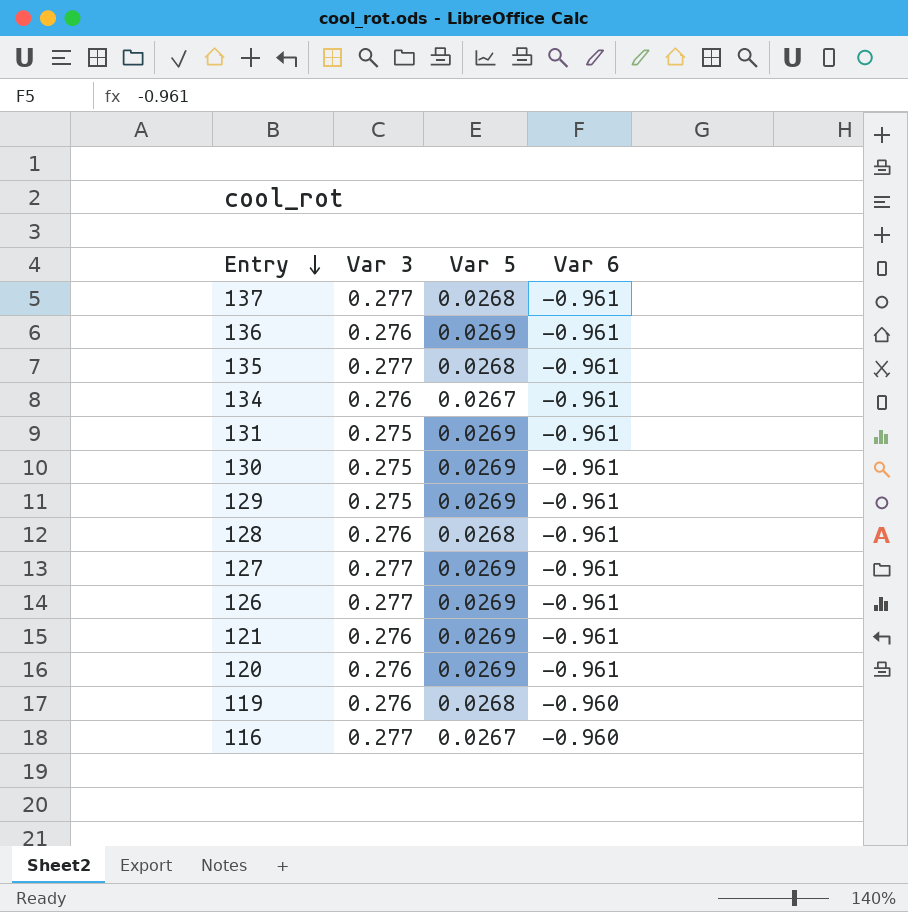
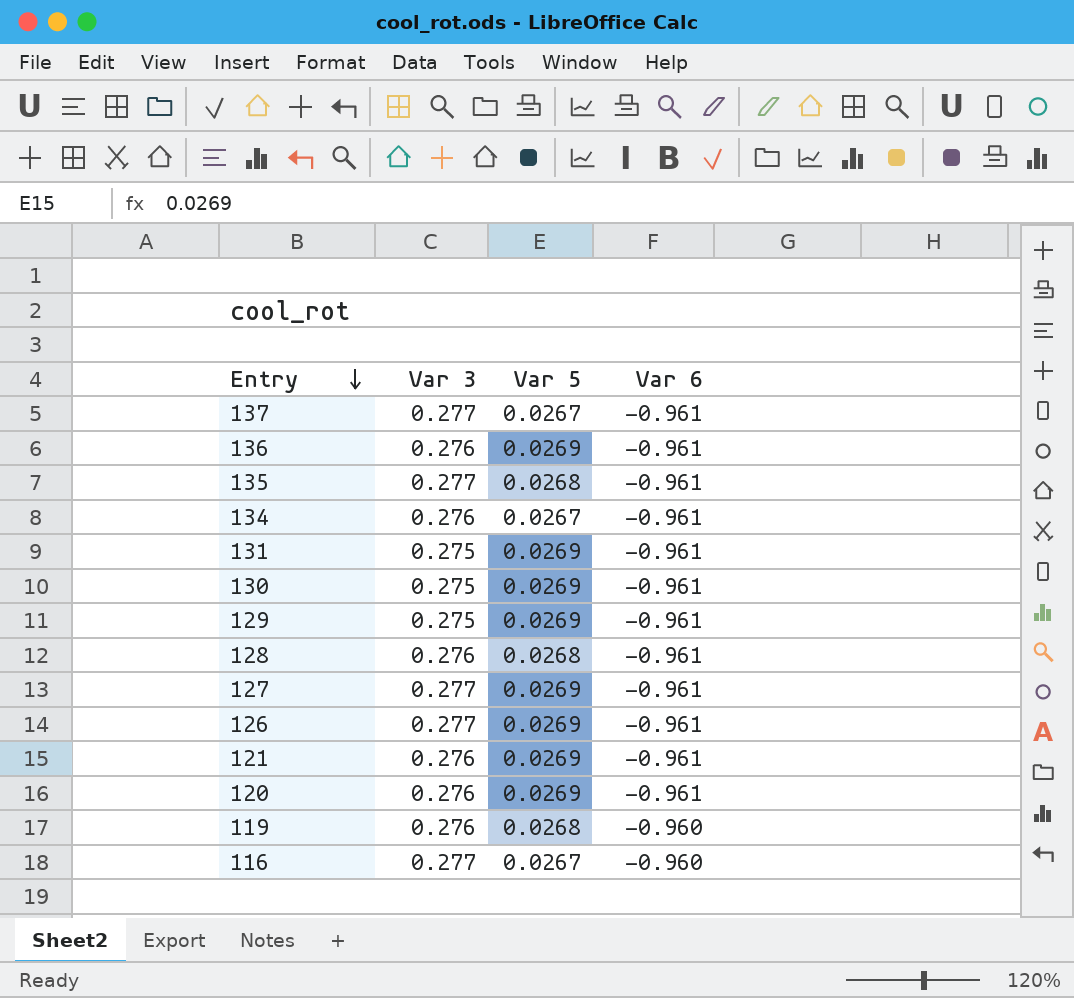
137 | Var 5: 0.0268 -> 0.0267

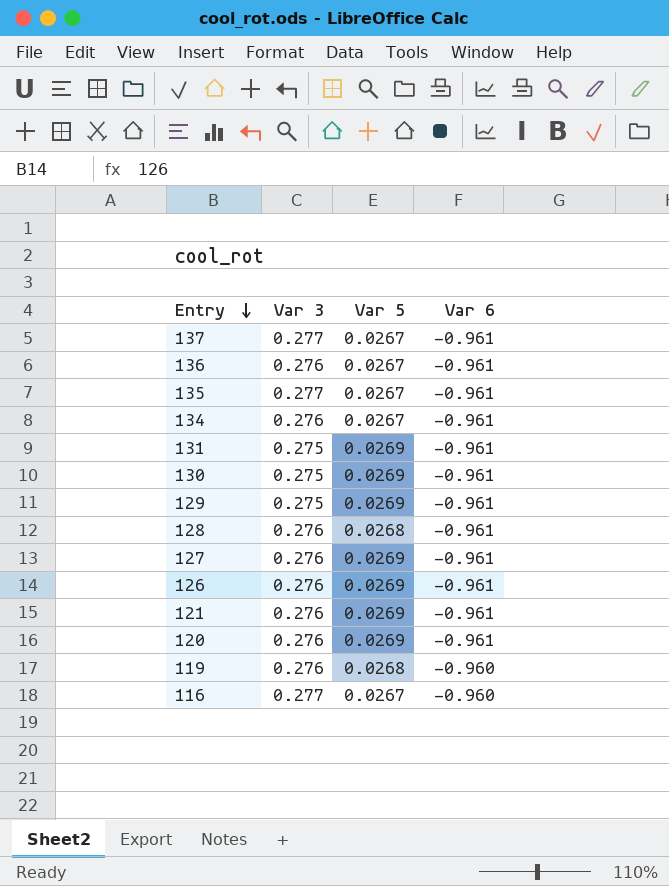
136 | Var 5: 0.0269 -> 0.0267
135 | Var 5: 0.0268 -> 0.0267
127 | Var 3: 0.277 -> 0.276
126 | Var 3: 0.277 -> 0.276

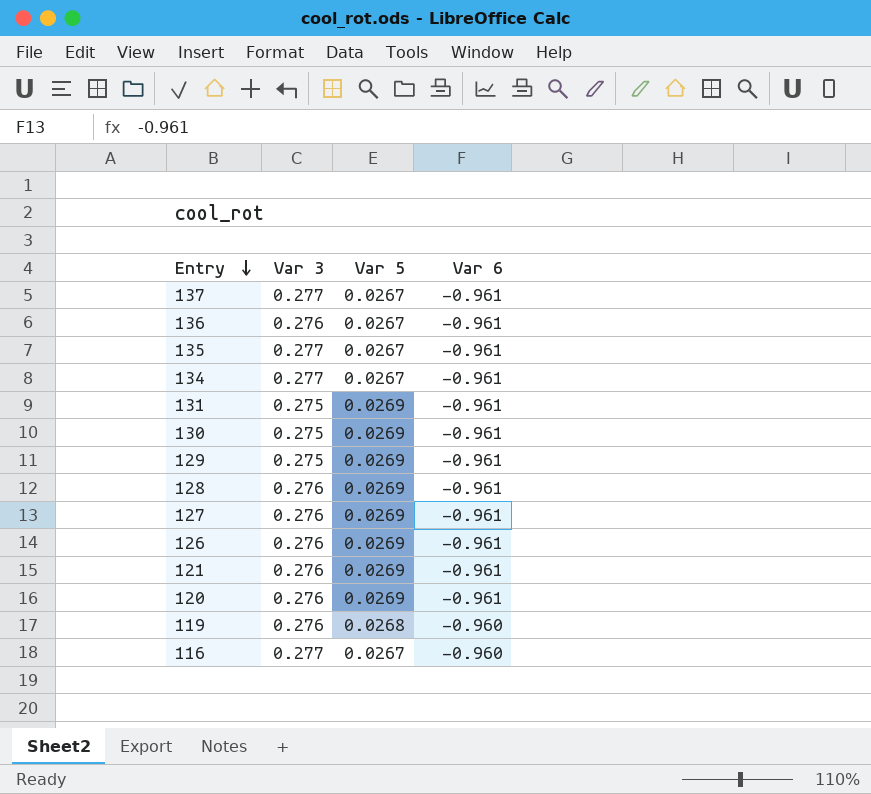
134 | Var 3: 0.276 -> 0.277
128 | Var 5: 0.0268 -> 0.0269

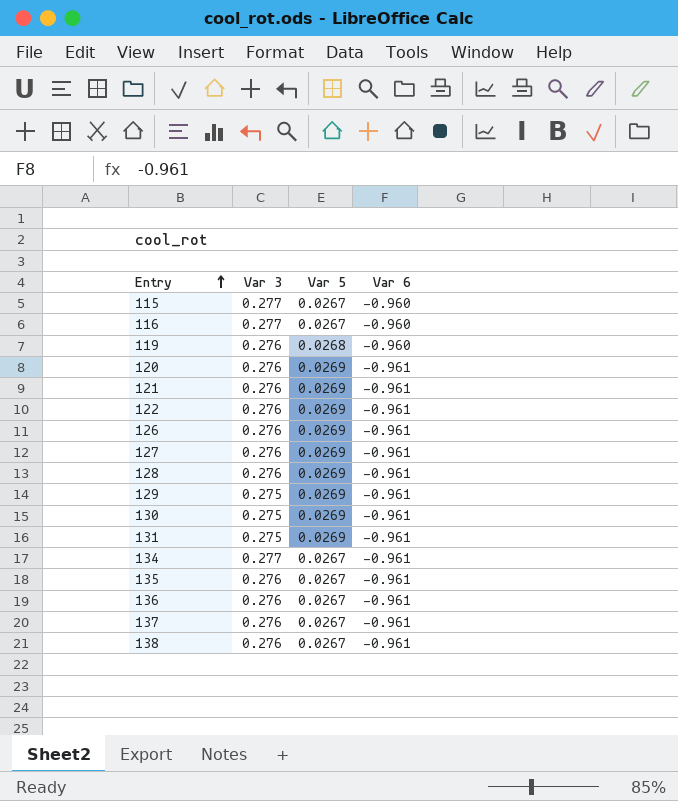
row order: Entry descending -> Entry ascending
row 115: none -> 0.277 | 0.0267 | -0.960
row 122: none -> 0.276 | 0.0269 | -0.961
135 | Var 3: 0.277 -> 0.276
137 | Var 3: 0.277 -> 0.276
row 138: none -> 0.276 | 0.0267 | -0.961

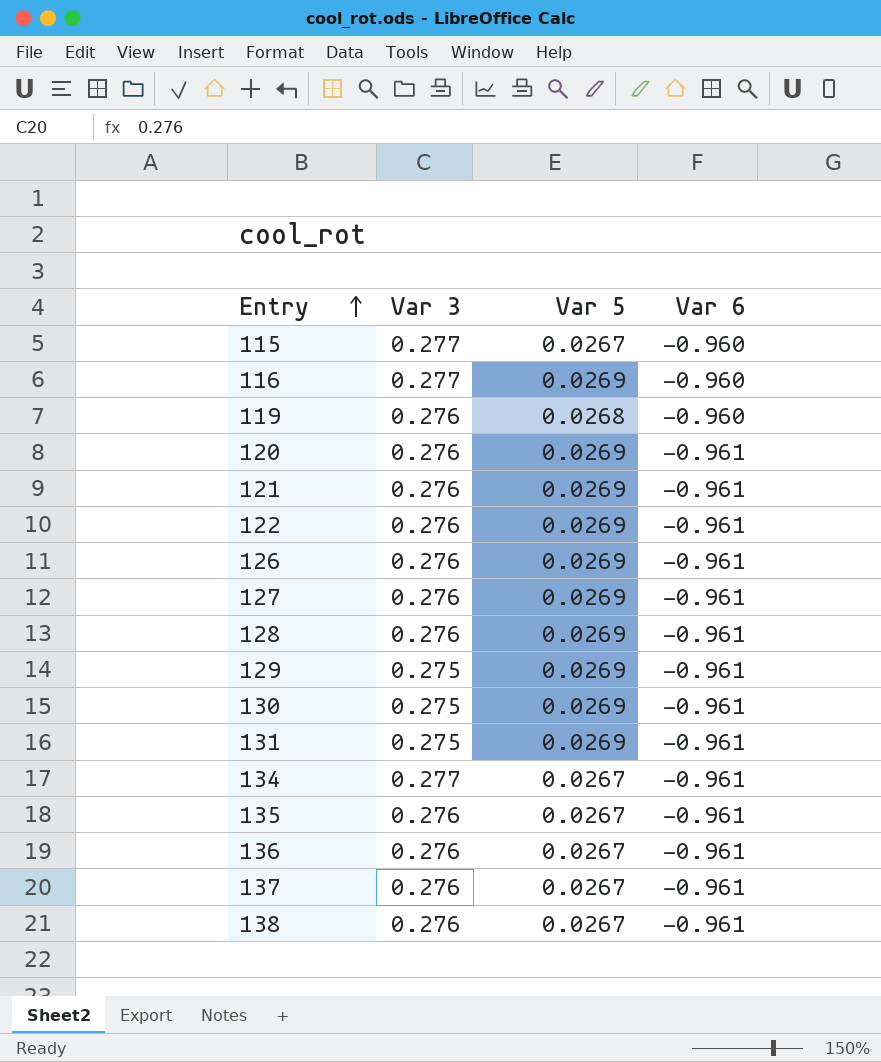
116 | Var 5: 0.0267 -> 0.0269

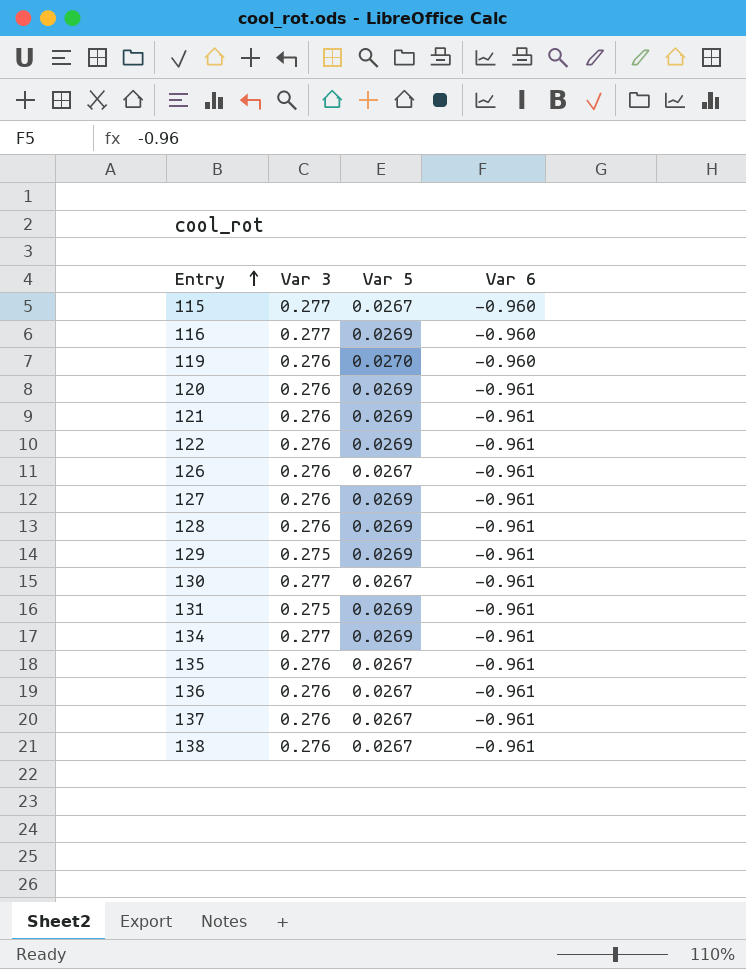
119 | Var 5: 0.0268 -> 0.0270
126 | Var 5: 0.0269 -> 0.0267
130 | Var 3: 0.275 -> 0.277
130 | Var 5: 0.0269 -> 0.0267
134 | Var 5: 0.0267 -> 0.0269

